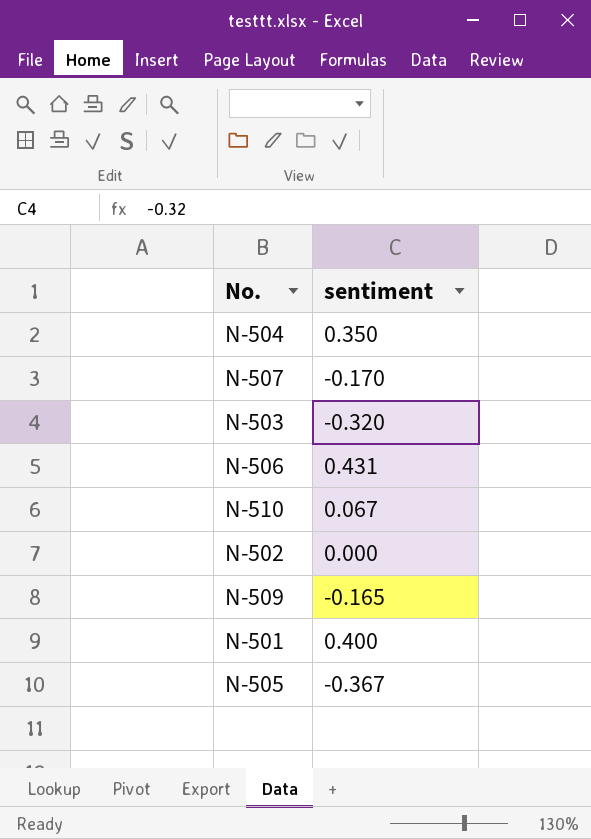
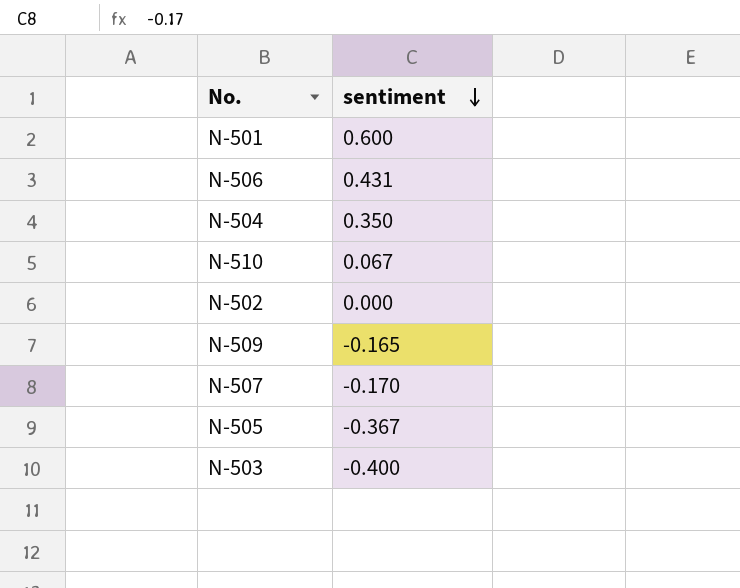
row order: none -> sentiment descending
N-501 | sentiment: 0.400 -> 0.600
N-503 | sentiment: -0.320 -> -0.400

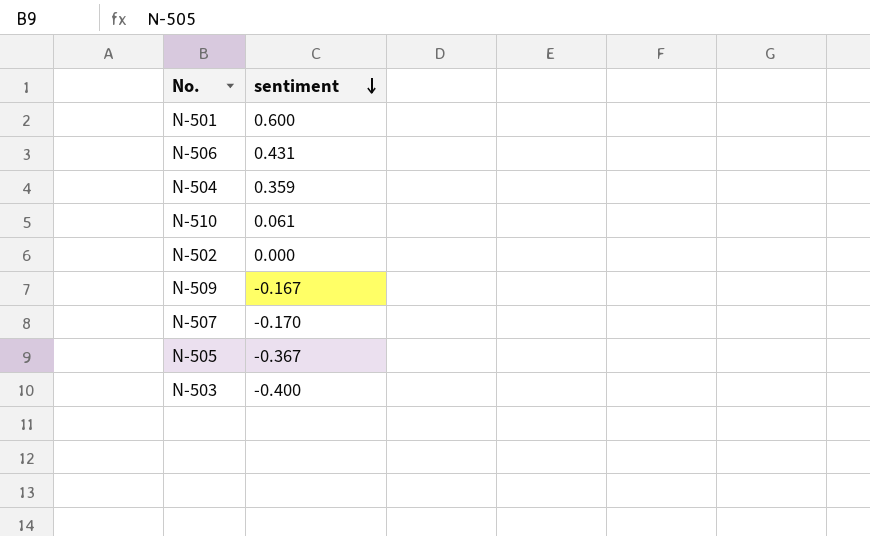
N-504 | sentiment: 0.350 -> 0.359
N-510 | sentiment: 0.067 -> 0.061
N-509 | sentiment: -0.165 -> -0.167

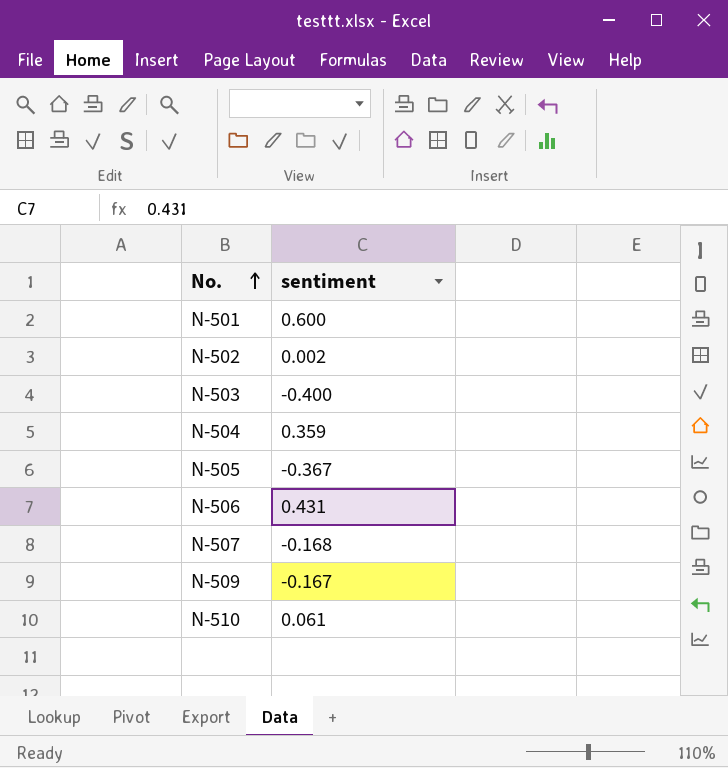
row order: sentiment descending -> No. ascending
N-502 | sentiment: 0.000 -> 0.002
N-507 | sentiment: -0.170 -> -0.168

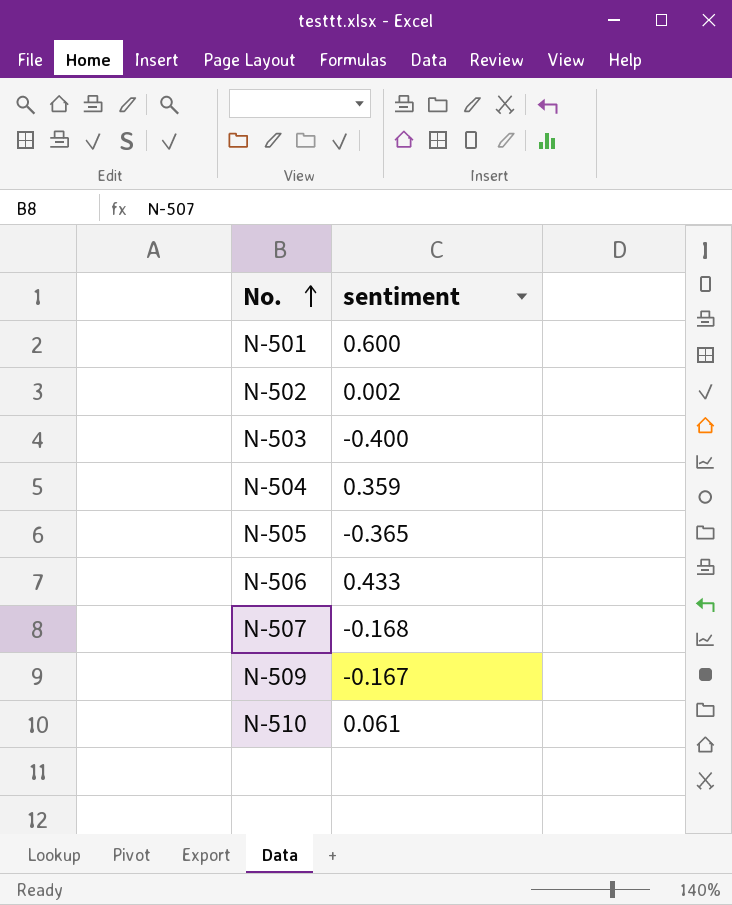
N-505 | sentiment: -0.367 -> -0.365
N-506 | sentiment: 0.431 -> 0.433

